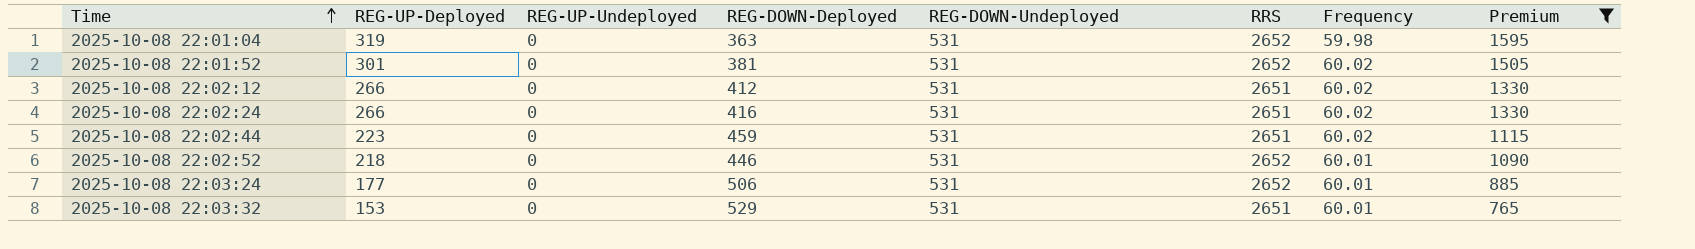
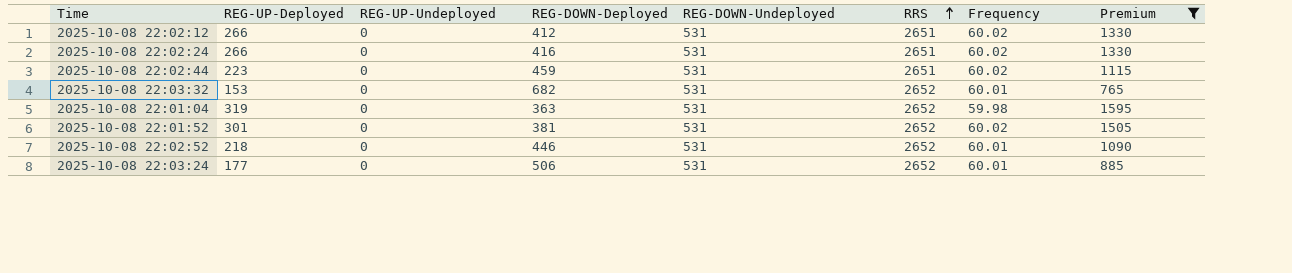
row order: Time ascending -> RRS ascending
2025-10-08 22:03:32 | REG-DOWN-Deployed: 529 -> 682
2025-10-08 22:03:32 | RRS: 2651 -> 2652

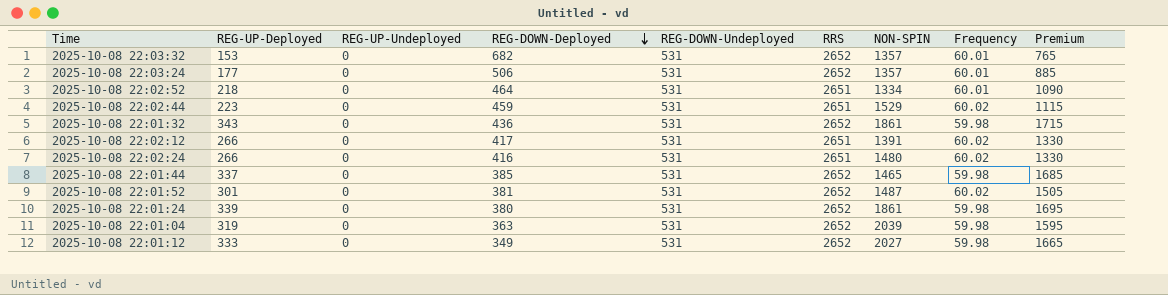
filter: Premium <= 1595 -> none
row order: RRS ascending -> REG-DOWN-Deployed descending
column NON-SPIN | position: none -> 7
2025-10-08 22:02:52 | REG-DOWN-Deployed: 446 -> 464
2025-10-08 22:02:52 | RRS: 2652 -> 2651
2025-10-08 22:02:12 | REG-DOWN-Deployed: 412 -> 417

